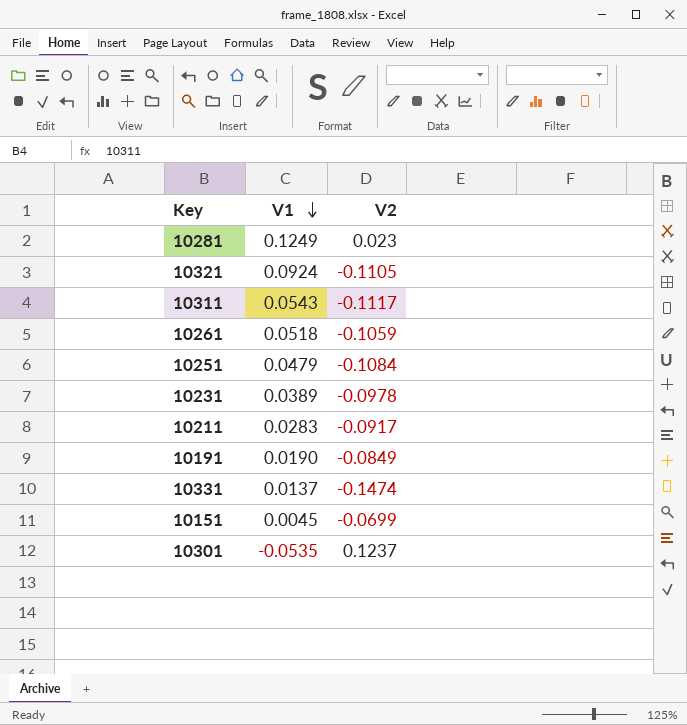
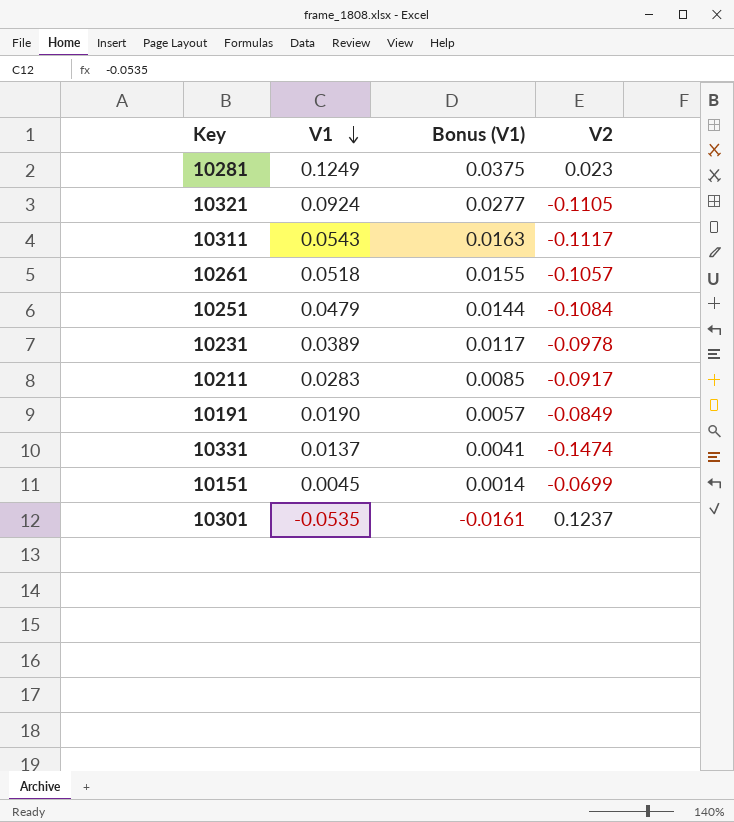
column Bonus (V1) | formula: none -> [V1] * 0.3
10261 | V2: -0.1059 -> -0.1057

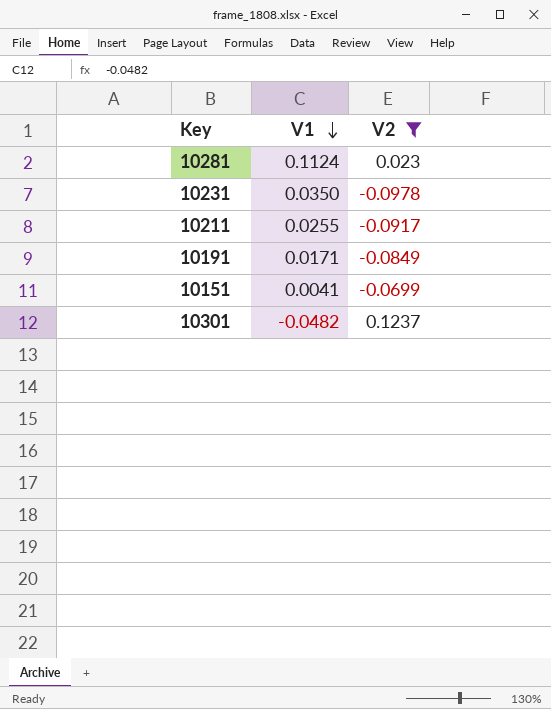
filter: none -> V2 >= -0.0978
column Bonus (V1) | formula: [V1] * 0.3 -> none
10281 | V1: 0.1249 -> 0.1124
10231 | V1: 0.0389 -> 0.0350
10211 | V1: 0.0283 -> 0.0255
10191 | V1: 0.0190 -> 0.0171
10151 | V1: 0.0045 -> 0.0041
10301 | V1: -0.0535 -> -0.0482

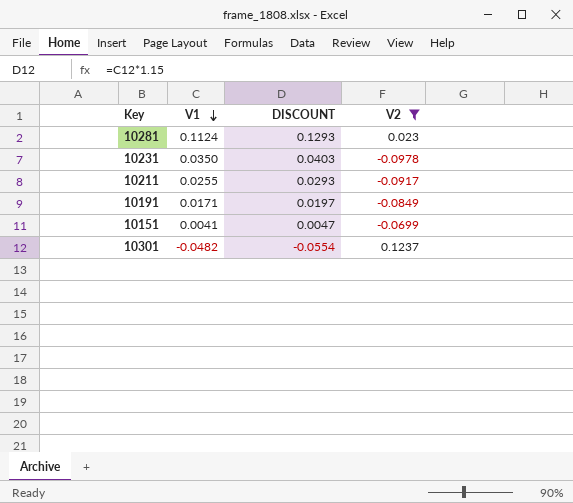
column DISCOUNT | formula: none -> [V1] * 1.15

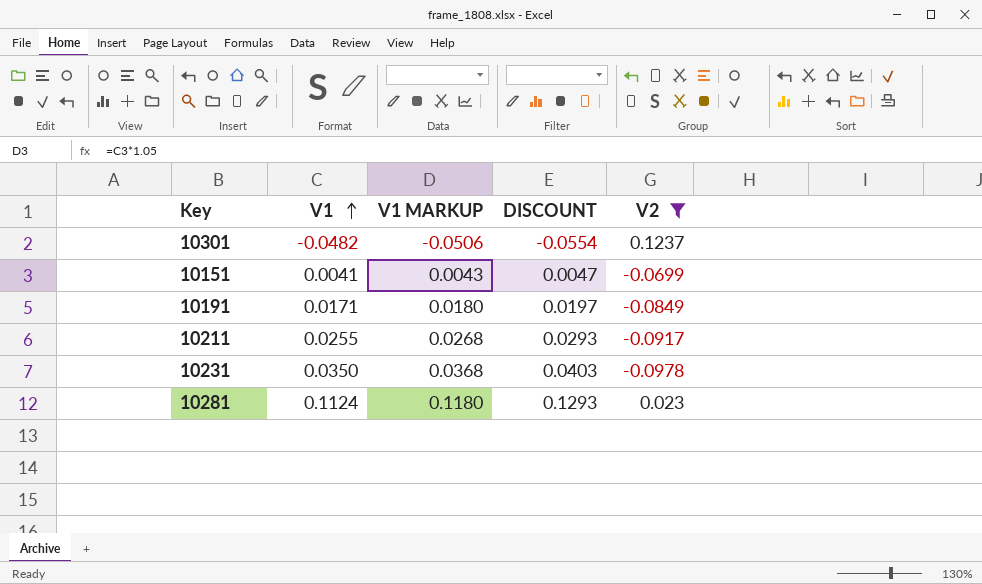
row order: V1 descending -> V1 ascending
column V1 MARKUP | formula: none -> [V1] * 1.05

